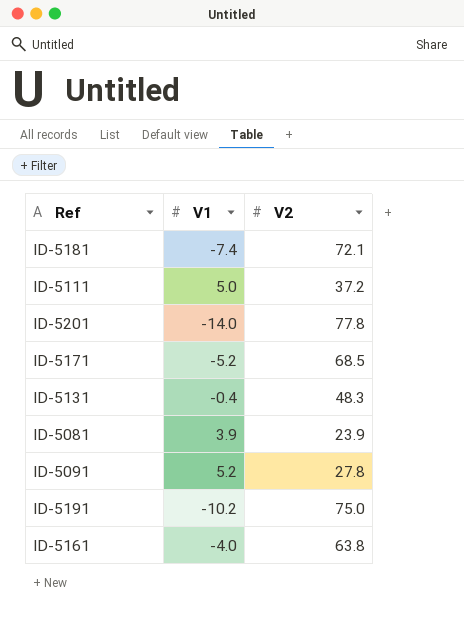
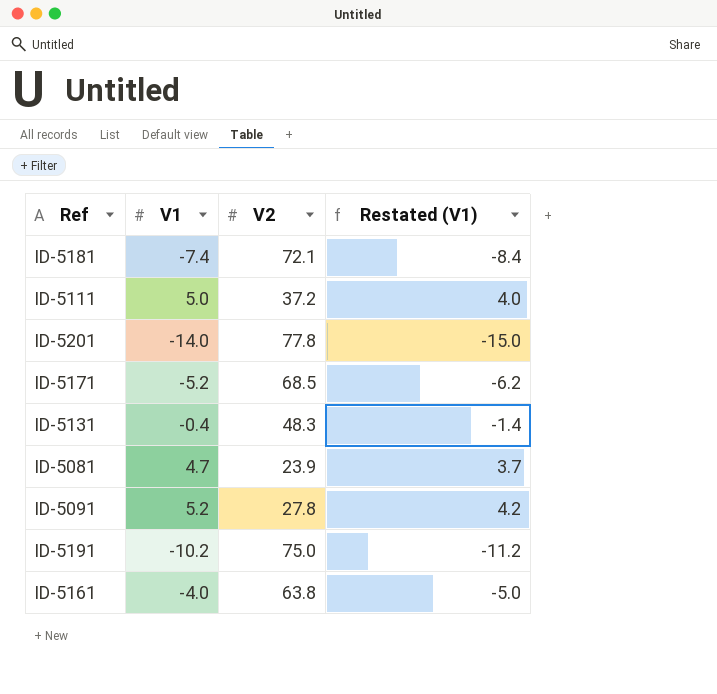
column Restated (V1) | formula: none -> [V1] - 1
ID-5081 | V1: 3.9 -> 4.7

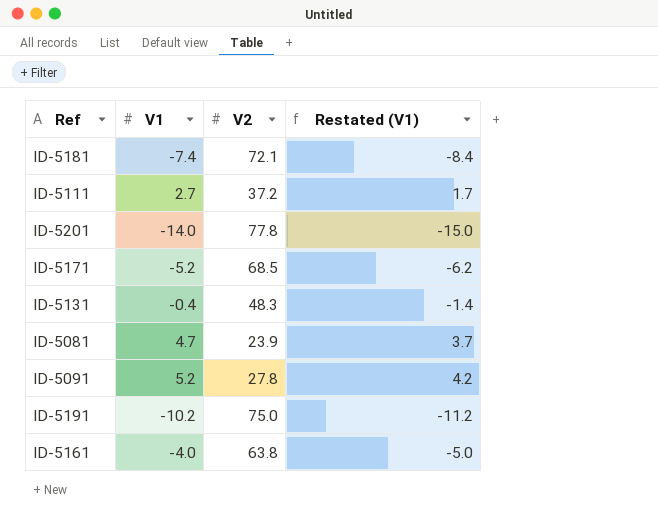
ID-5111 | V1: 5.0 -> 2.7
ID-5111 | Restated (V1): 4.0 -> 1.7

